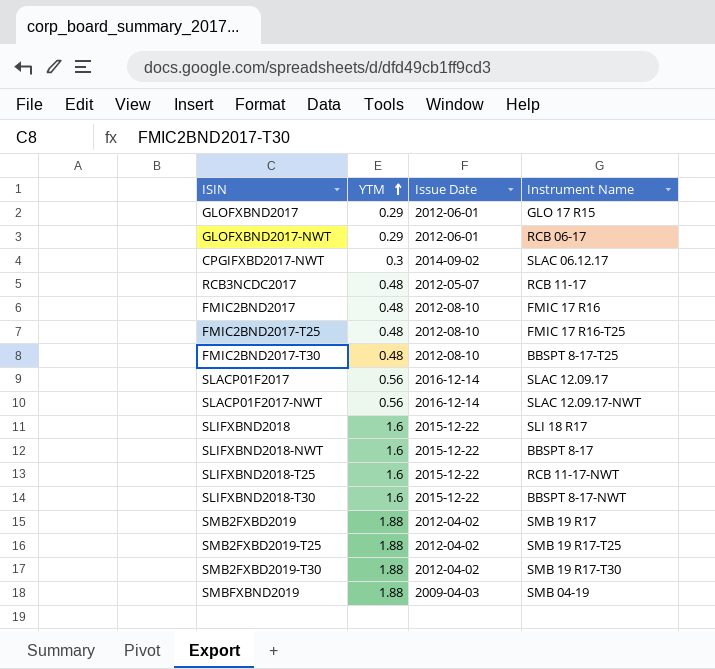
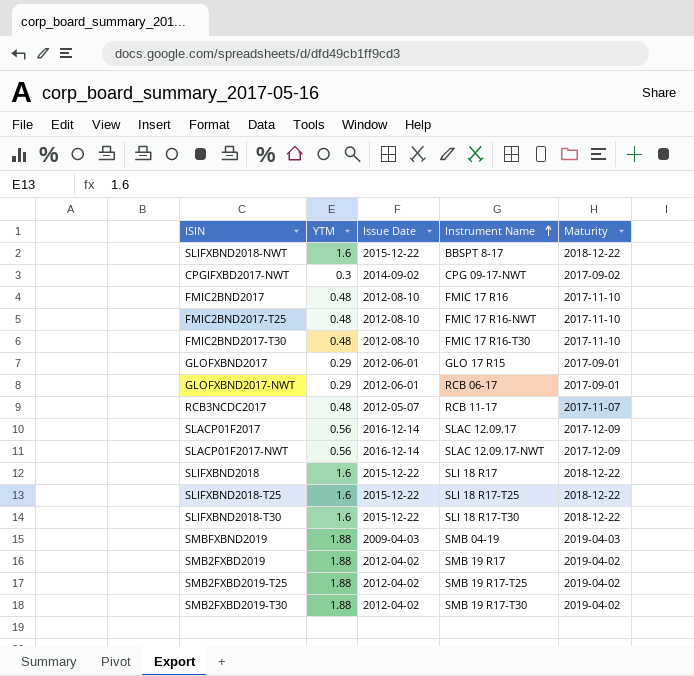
row order: YTM ascending -> Instrument Name ascending
column Maturity | position: none -> 5
CPGIFXBD2017-NWT | Instrument Name: SLAC 06.12.17 -> CPG 09-17-NWT
FMIC2BND2017-T25 | Instrument Name: FMIC 17 R16-T25 -> FMIC 17 R16-NWT
FMIC2BND2017-T30 | Instrument Name: BBSPT 8-17-T25 -> FMIC 17 R16-T30
SLIFXBND2018-T25 | Instrument Name: RCB 11-17-NWT -> SLI 18 R17-T25
SLIFXBND2018-T30 | Instrument Name: BBSPT 8-17-NWT -> SLI 18 R17-T30

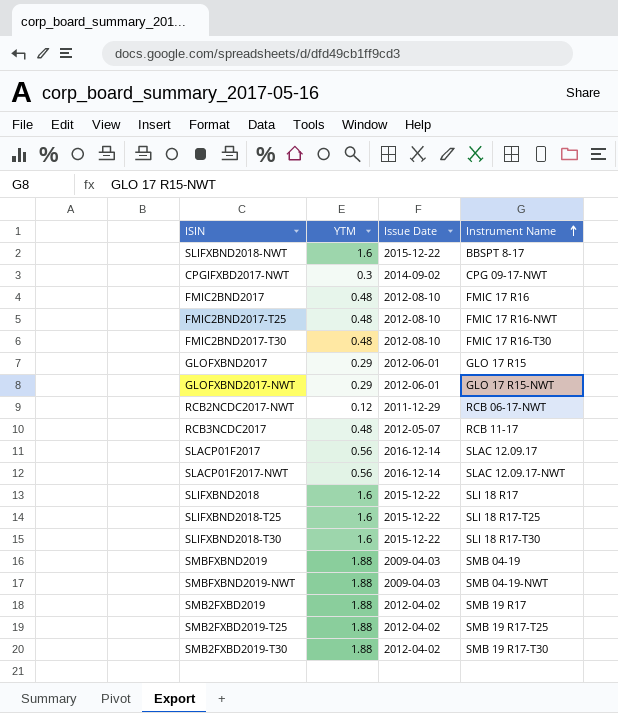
column Maturity | position: 5 -> none
GLOFXBND2017-NWT | Instrument Name: RCB 06-17 -> GLO 17 R15-NWT
row RCB2NCDC2017-NWT: none -> 0.12 | 2011-12-29 | RCB 06-17-NWT
row SMBFXBND2019-NWT: none -> 1.88 | 2009-04-03 | SMB 04-19-NWT

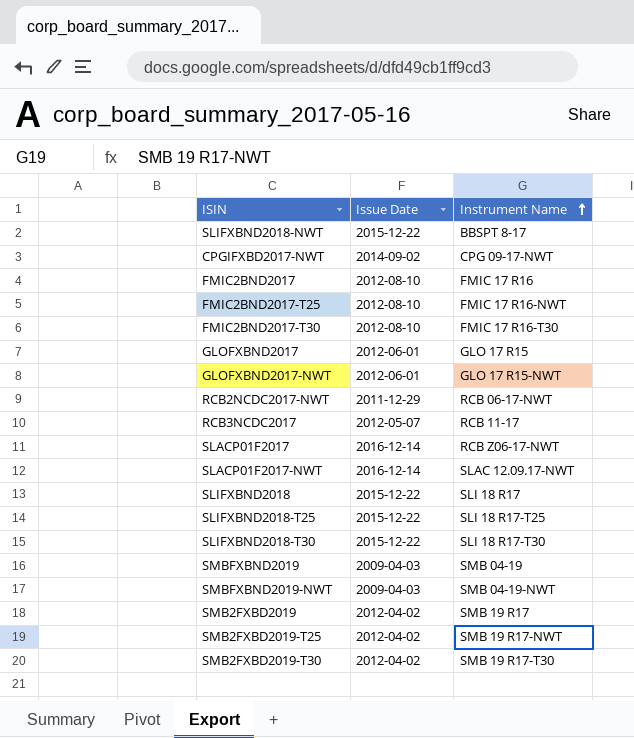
column YTM | position: 2 -> none
SLACP01F2017 | Instrument Name: SLAC 12.09.17 -> RCB Z06-17-NWT
SMB2FXBD2019-T25 | Instrument Name: SMB 19 R17-T25 -> SMB 19 R17-NWT

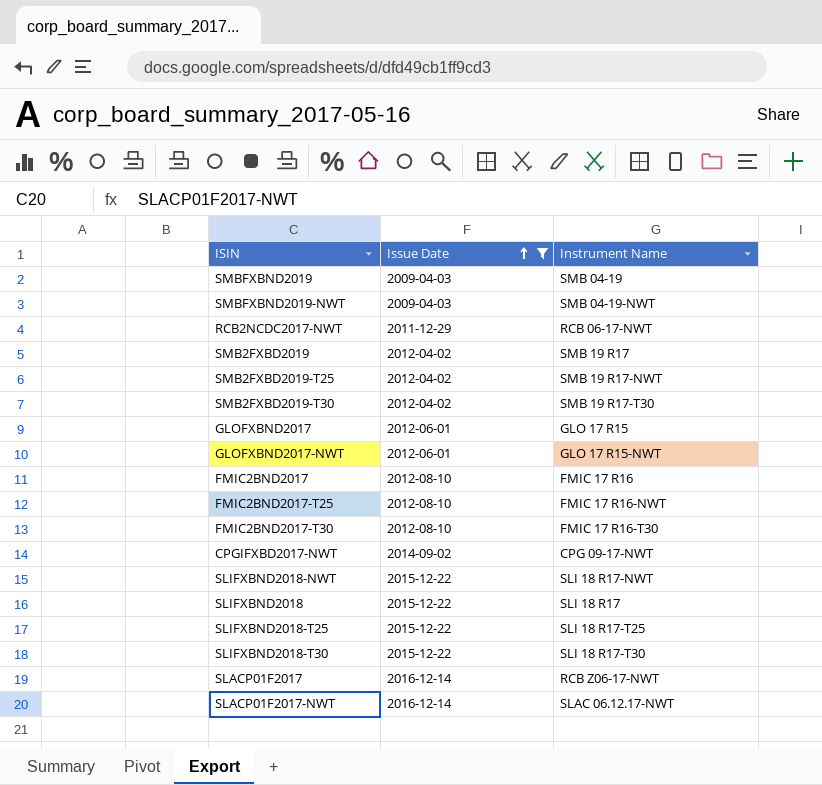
filter: none -> Issue Date != 2012-05-07
row order: Instrument Name ascending -> Issue Date ascending
SLIFXBND2018-NWT | Instrument Name: BBSPT 8-17 -> SLI 18 R17-NWT
SLACP01F2017-NWT | Instrument Name: SLAC 12.09.17-NWT -> SLAC 06.12.17-NWT

